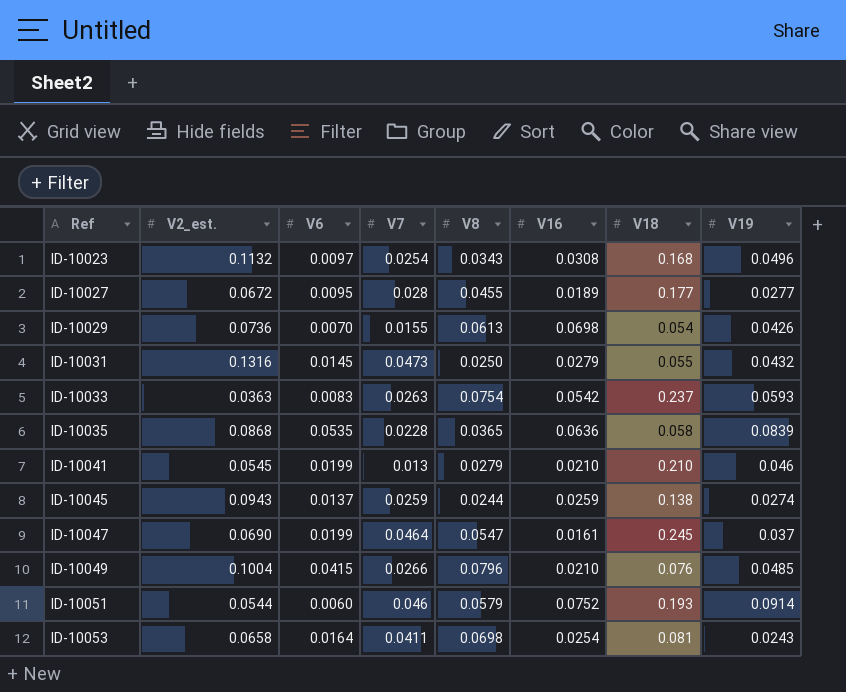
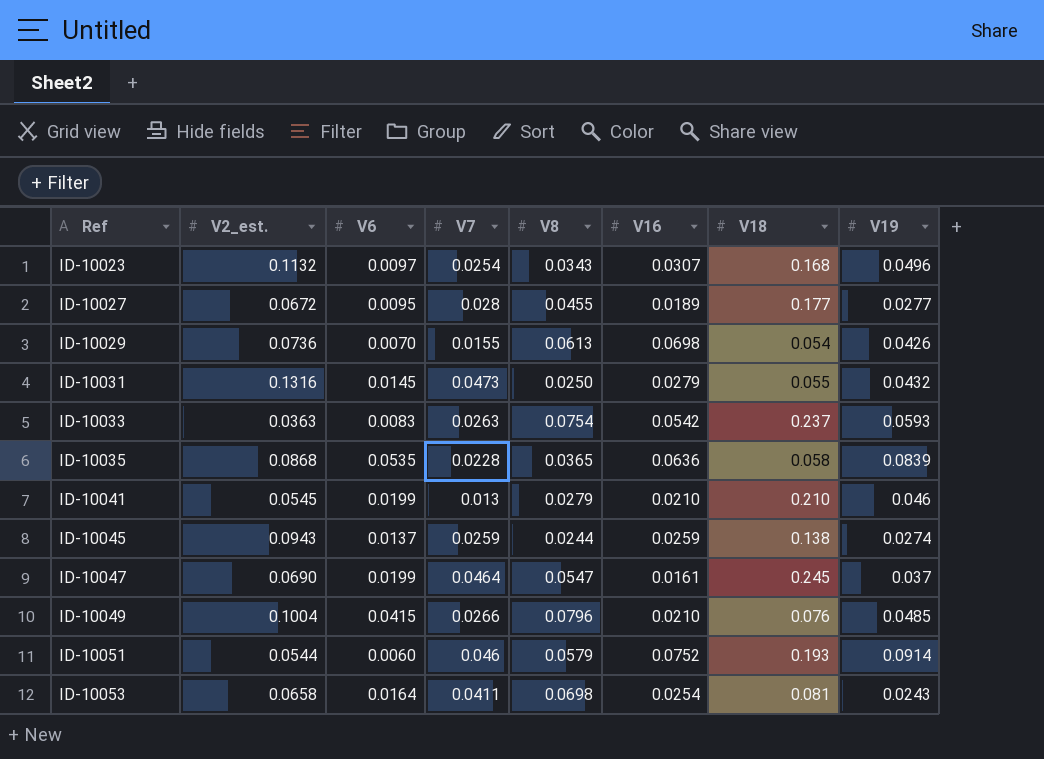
ID-10023 | V16: 0.0308 -> 0.0307

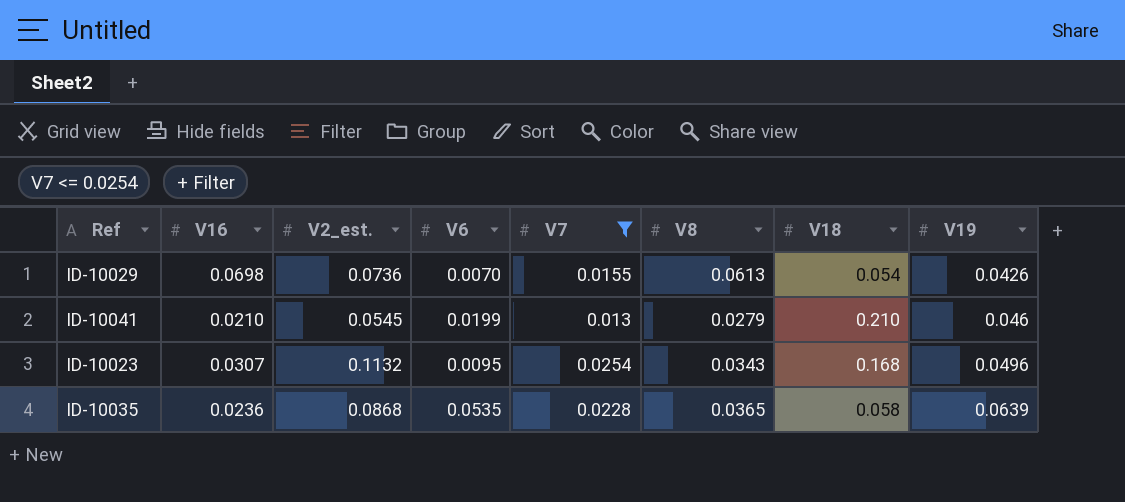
filter: none -> V7 <= 0.0254
row order: Ref ascending -> V19 ascending
column V16 | position: 6 -> 2
ID-10023 | V6: 0.0097 -> 0.0095
ID-10035 | V16: 0.0636 -> 0.0236
ID-10035 | V19: 0.0839 -> 0.0639

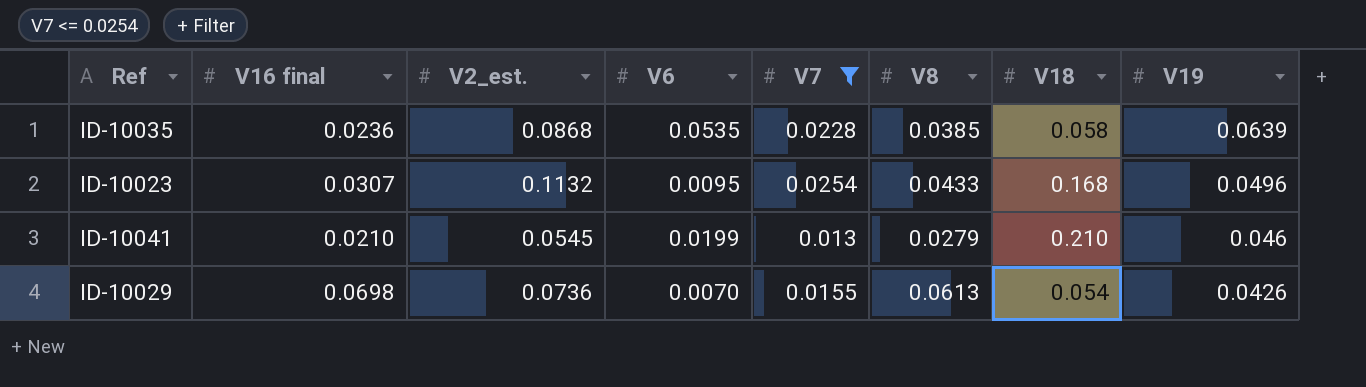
row order: V19 ascending -> V19 descending
column name: V16 -> V16 final
ID-10035 | V8: 0.0365 -> 0.0385
ID-10023 | V8: 0.0343 -> 0.0433

